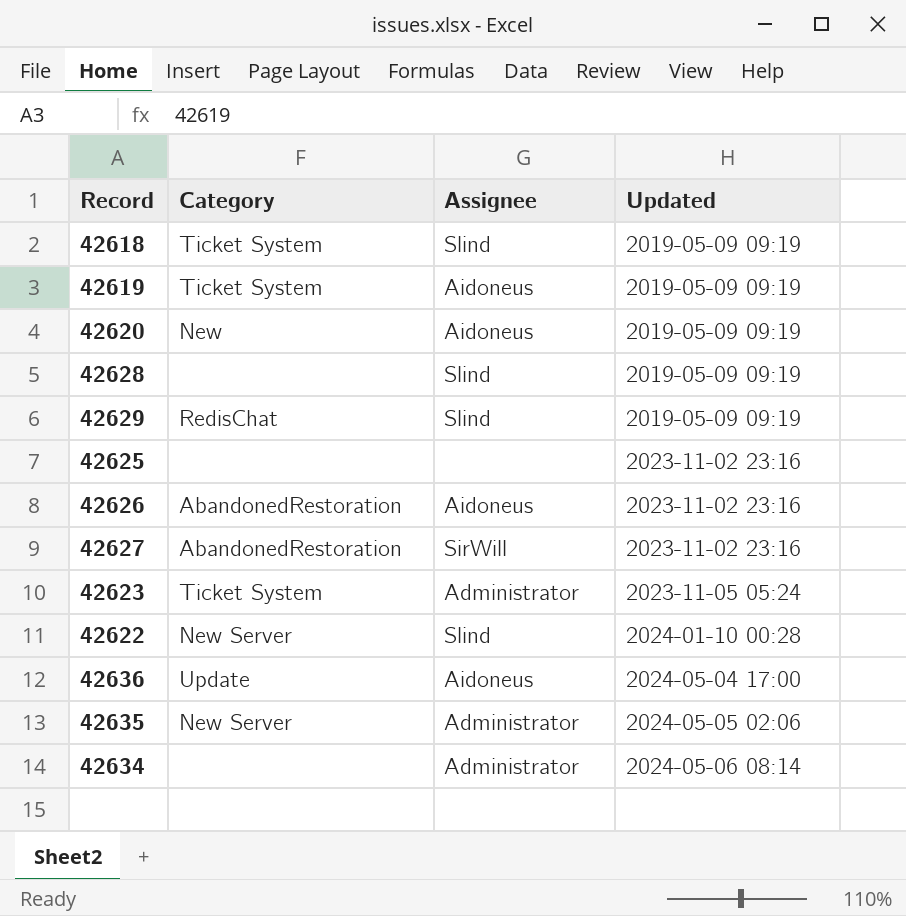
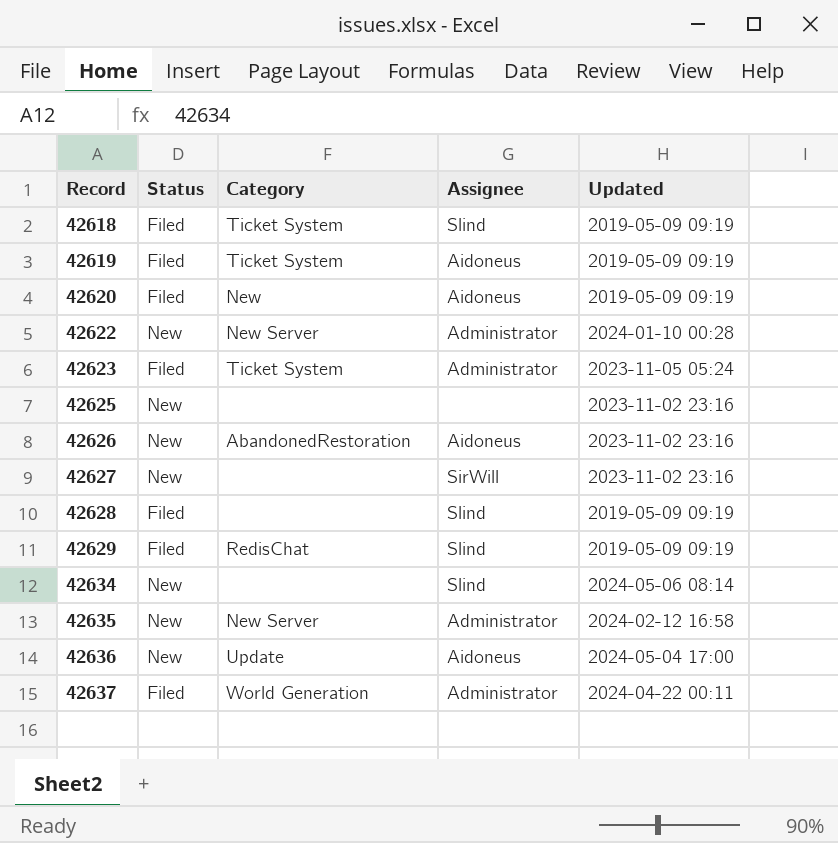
row order: Updated ascending -> Record ascending
column Status | position: none -> 2
42622 | Assignee: Slind -> Administrator
42627 | Category: AbandonedRestoration -> none
42634 | Assignee: Administrator -> Slind
42635 | Updated: 2024-05-05 02:06 -> 2024-02-12 16:58
row 42637: none -> Filed | World Generation | Administrator | 2024-04-22 00:11

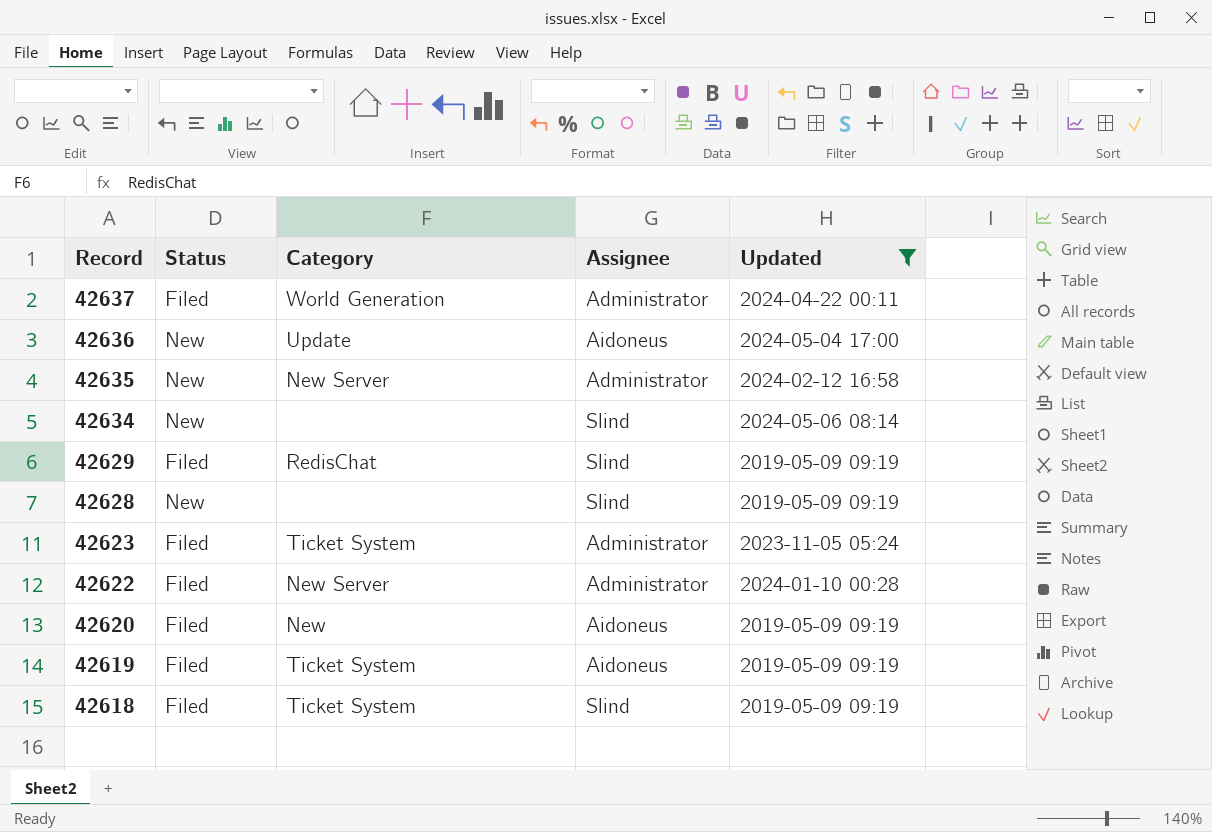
filter: none -> Updated != 2023-11-02 23:16
row order: Record ascending -> Record descending
42628 | Status: Filed -> New
42622 | Status: New -> Filed

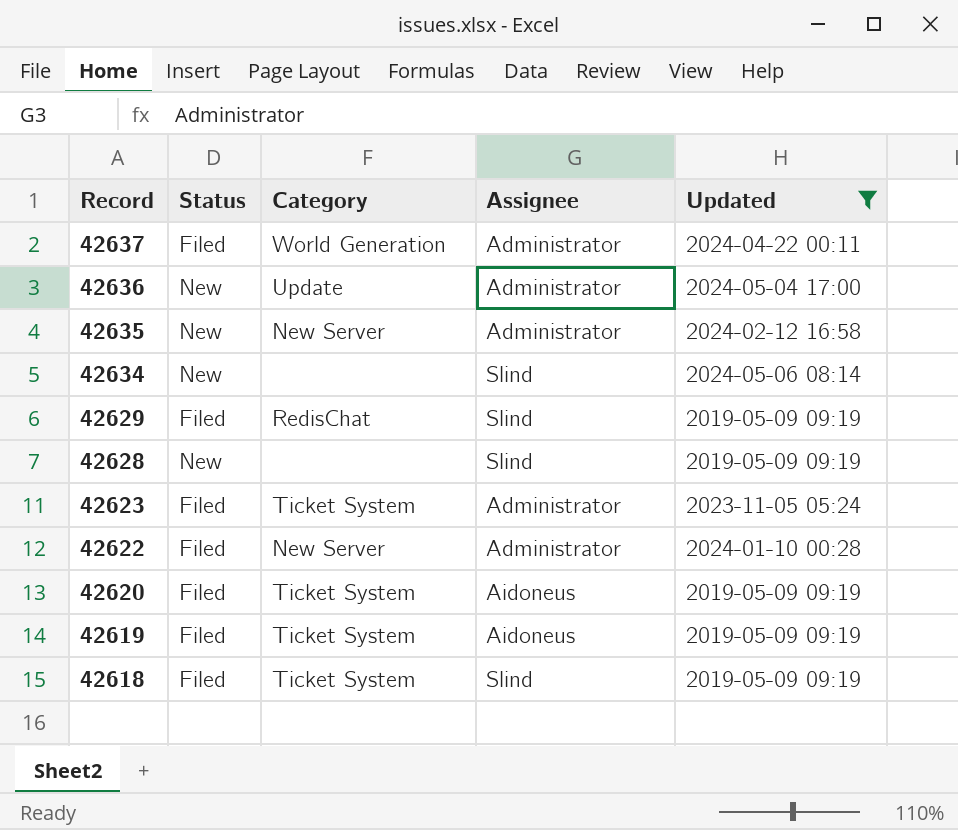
42636 | Assignee: Aidoneus -> Administrator
42620 | Category: New -> Ticket System

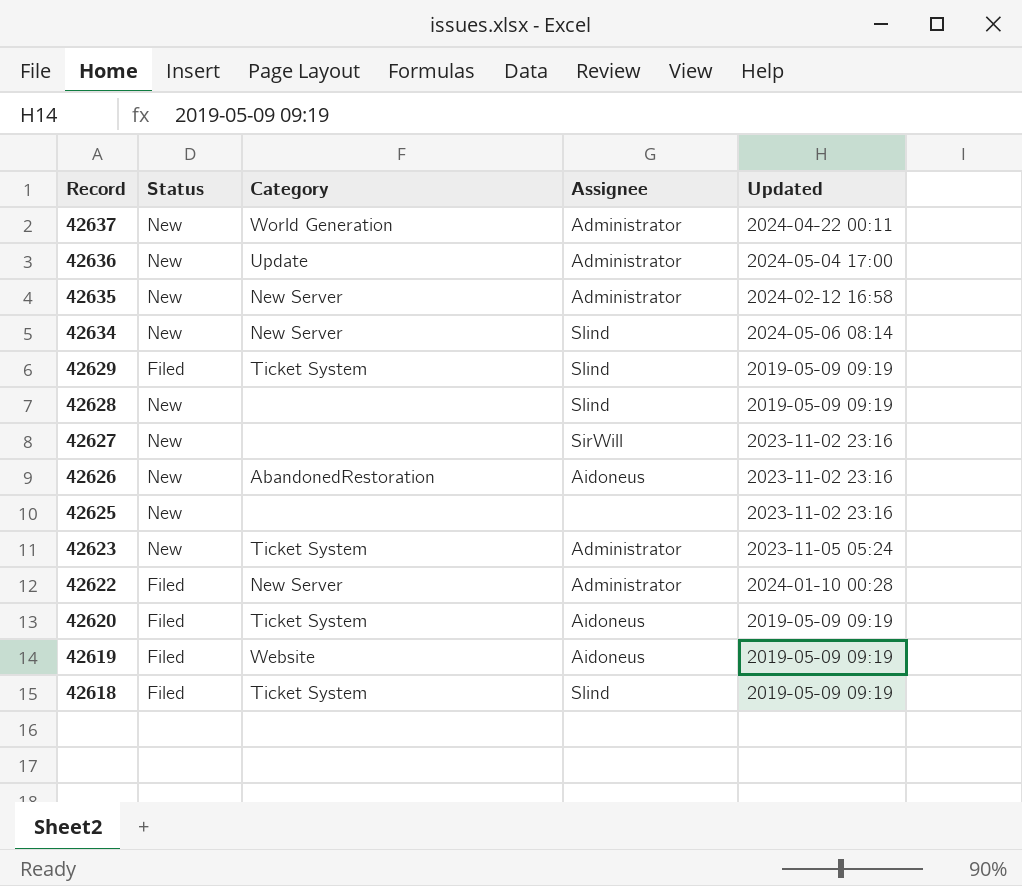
filter: Updated != 2023-11-02 23:16 -> none
42637 | Status: Filed -> New
42634 | Category: none -> New Server
42629 | Category: RedisChat -> Ticket System
42623 | Status: Filed -> New
42619 | Category: Ticket System -> Website

